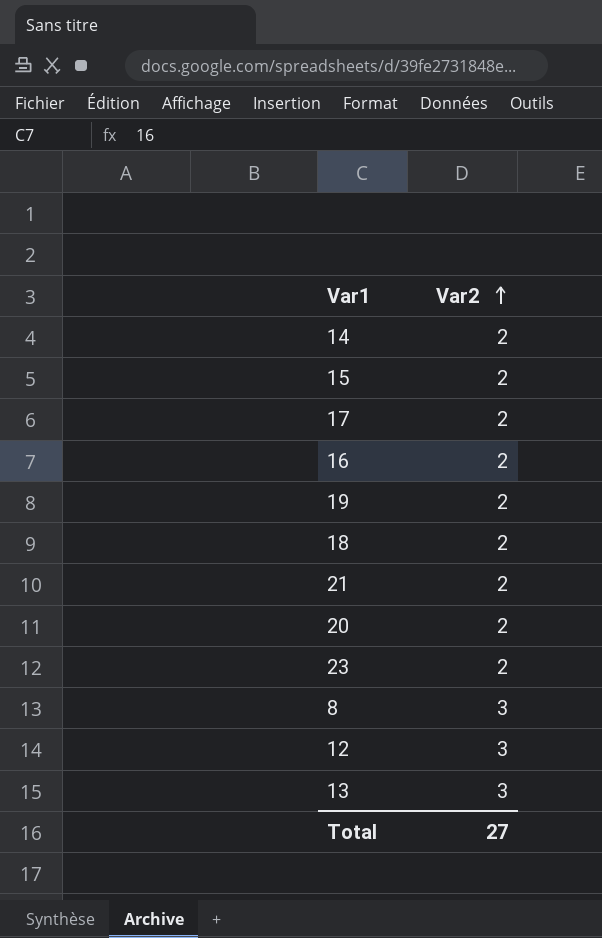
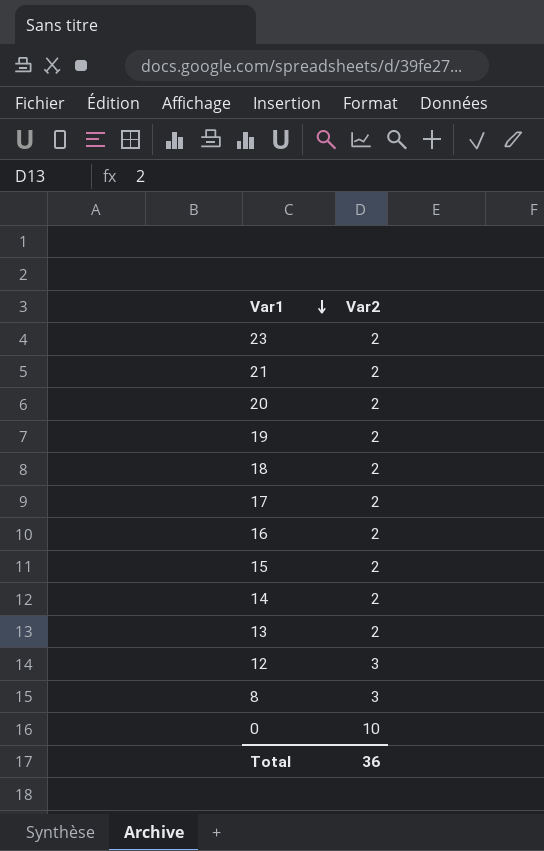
row order: Var2 ascending -> Var1 descending
13 | Var2: 3 -> 2
row 0: none -> 10
Total | Var2: 27 -> 36

